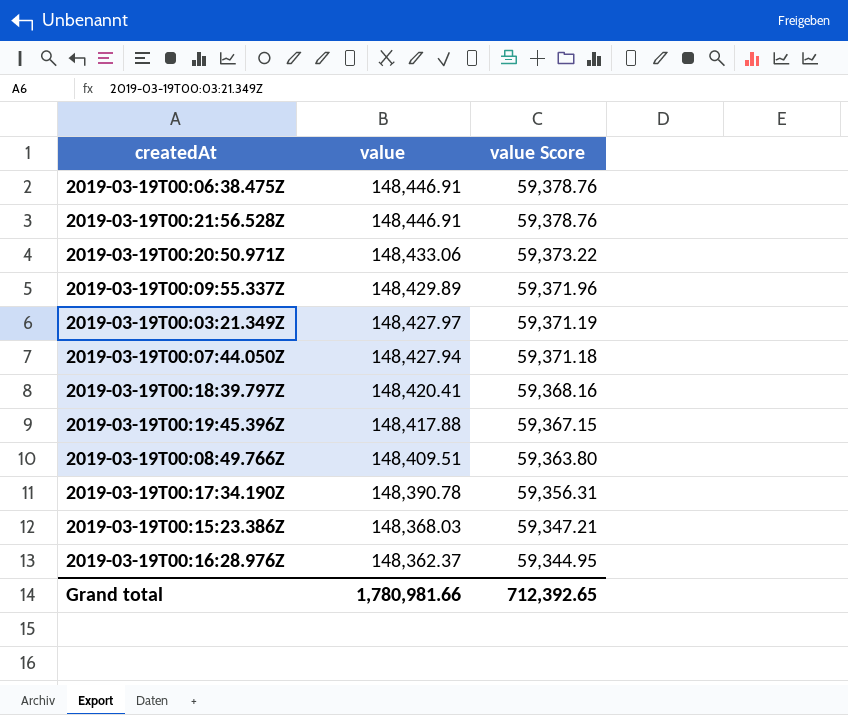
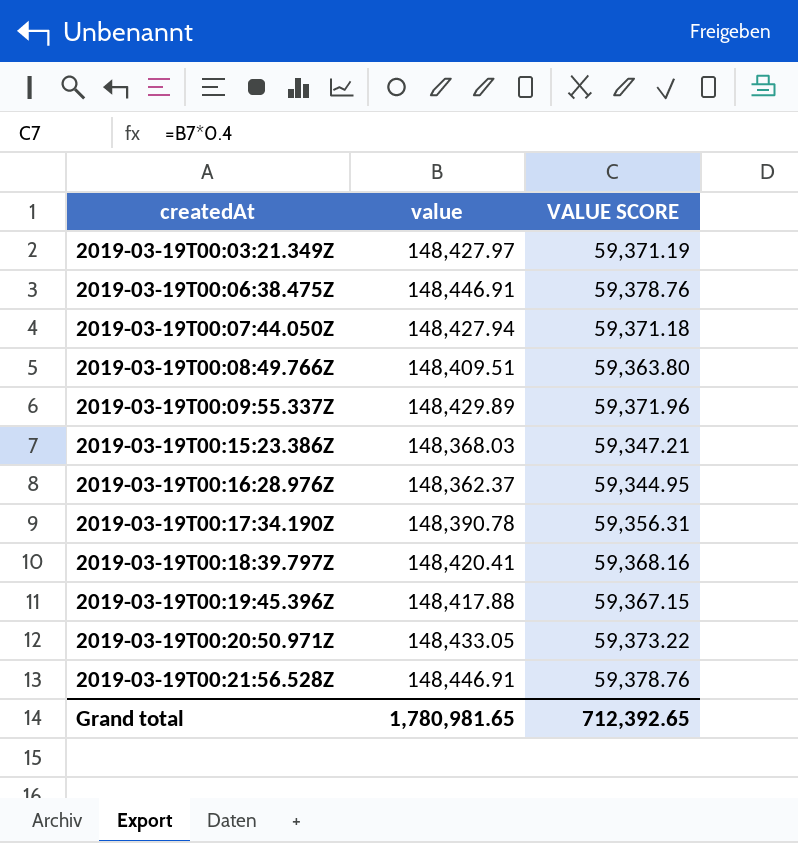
row order: value descending -> createdAt ascending
column name: value Score -> VALUE SCORE
2019-03-19T00:20:50.971Z | value: 148,433.06 -> 148,433.05
Grand total | value: 1,780,981.66 -> 1,780,981.65

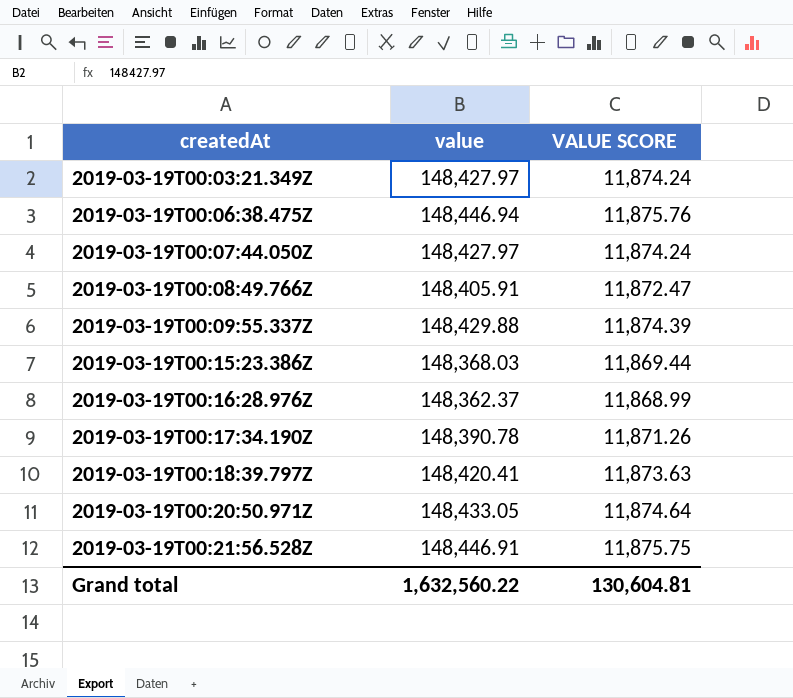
column VALUE SCORE | formula: [value] * 0.4 -> [value] * 0.08
row 2019-03-19T00:19:45.396Z: 148,417.88 | 59,367.15 -> none
2019-03-19T00:06:38.475Z | value: 148,446.91 -> 148,446.94
2019-03-19T00:07:44.050Z | value: 148,427.94 -> 148,427.97
2019-03-19T00:08:49.766Z | value: 148,409.51 -> 148,405.91
2019-03-19T00:09:55.337Z | value: 148,429.89 -> 148,429.88
Grand total | value: 1,780,981.65 -> 1,632,560.22
Grand total | VALUE SCORE: 712,392.65 -> 130,604.81

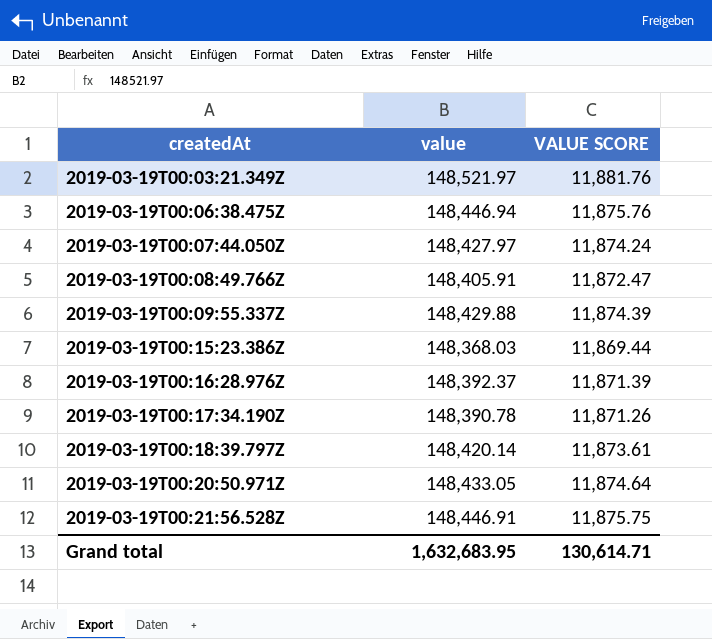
2019-03-19T00:03:21.349Z | value: 148,427.97 -> 148,521.97
2019-03-19T00:03:21.349Z | VALUE SCORE: 11,874.24 -> 11,881.76
2019-03-19T00:16:28.976Z | value: 148,362.37 -> 148,392.37
2019-03-19T00:16:28.976Z | VALUE SCORE: 11,868.99 -> 11,871.39
2019-03-19T00:18:39.797Z | value: 148,420.41 -> 148,420.14
2019-03-19T00:18:39.797Z | VALUE SCORE: 11,873.63 -> 11,873.61
Grand total | value: 1,632,560.22 -> 1,632,683.95
Grand total | VALUE SCORE: 130,604.81 -> 130,614.71

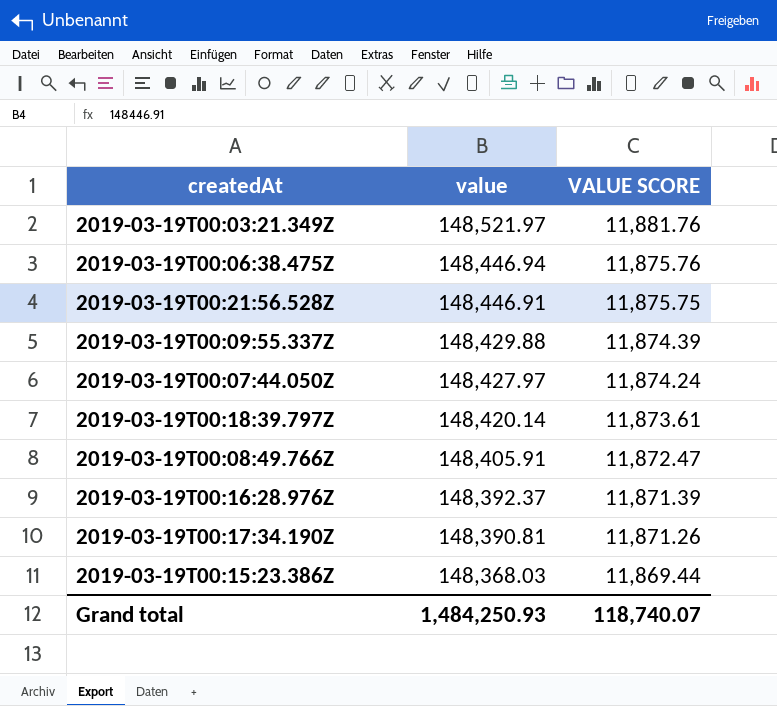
row order: createdAt ascending -> value descending
row 2019-03-19T00:20:50.971Z: 148,433.05 | 11,874.64 -> none
2019-03-19T00:17:34.190Z | value: 148,390.78 -> 148,390.81
Grand total | value: 1,632,683.95 -> 1,484,250.93
Grand total | VALUE SCORE: 130,614.71 -> 118,740.07

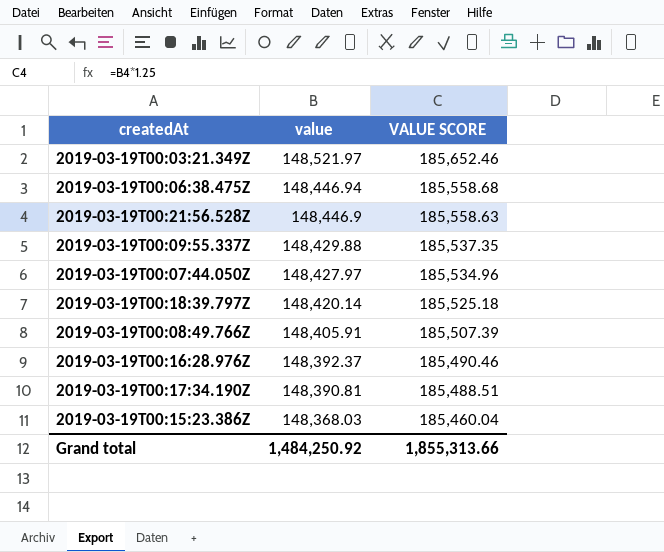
column VALUE SCORE | formula: [value] * 0.08 -> [value] * 1.25
2019-03-19T00:21:56.528Z | value: 148,446.91 -> 148,446.9
Grand total | value: 1,484,250.93 -> 1,484,250.92
Grand total | VALUE SCORE: 118,740.07 -> 1,855,313.66

